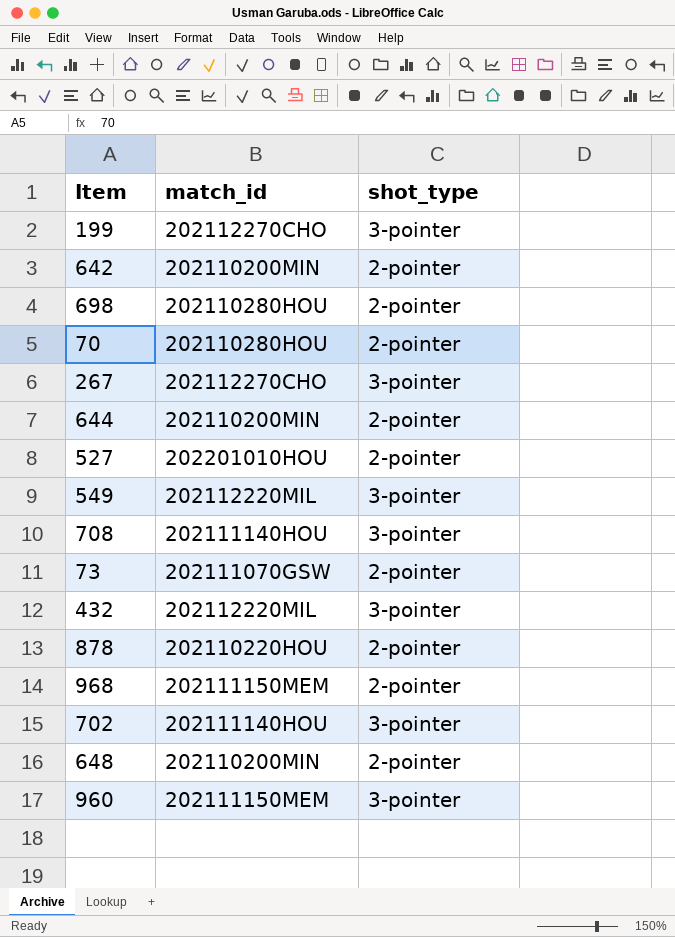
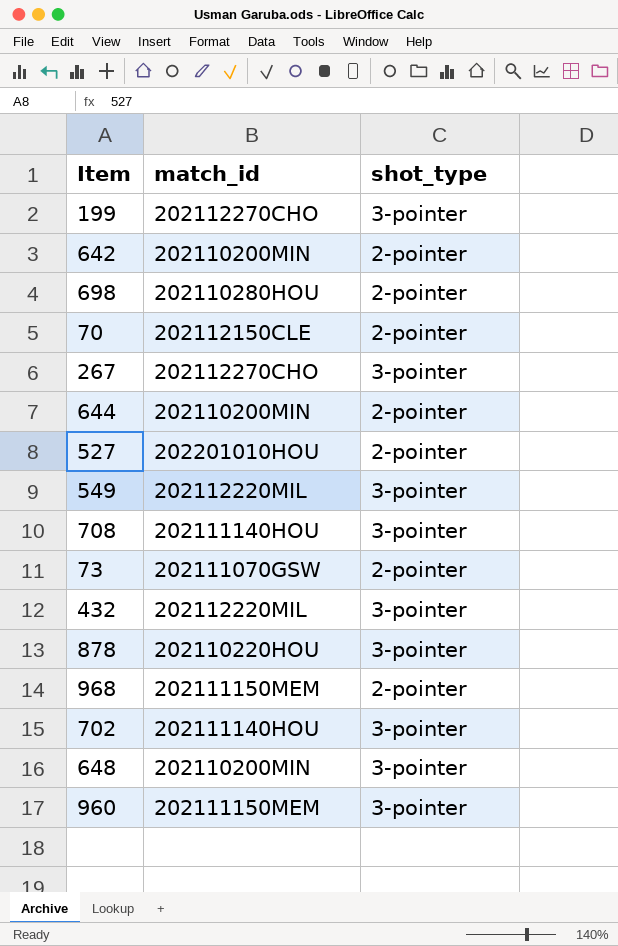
70 | match_id: 202110280HOU -> 202112150CLE
878 | shot_type: 2-pointer -> 3-pointer
648 | shot_type: 2-pointer -> 3-pointer

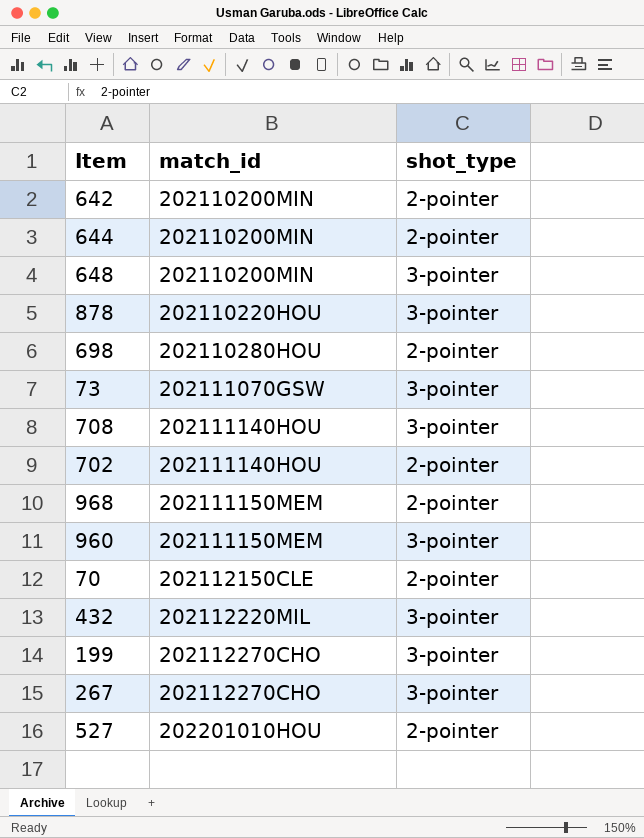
row order: none -> match_id ascending
row 549: 202112220MIL | 3-pointer -> none
73 | shot_type: 2-pointer -> 3-pointer
702 | shot_type: 3-pointer -> 2-pointer

